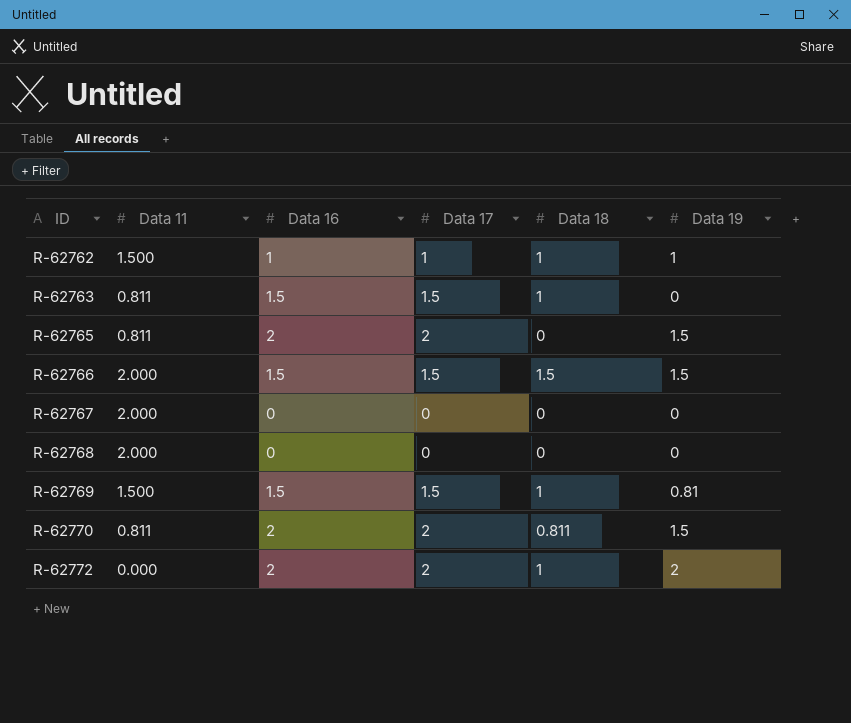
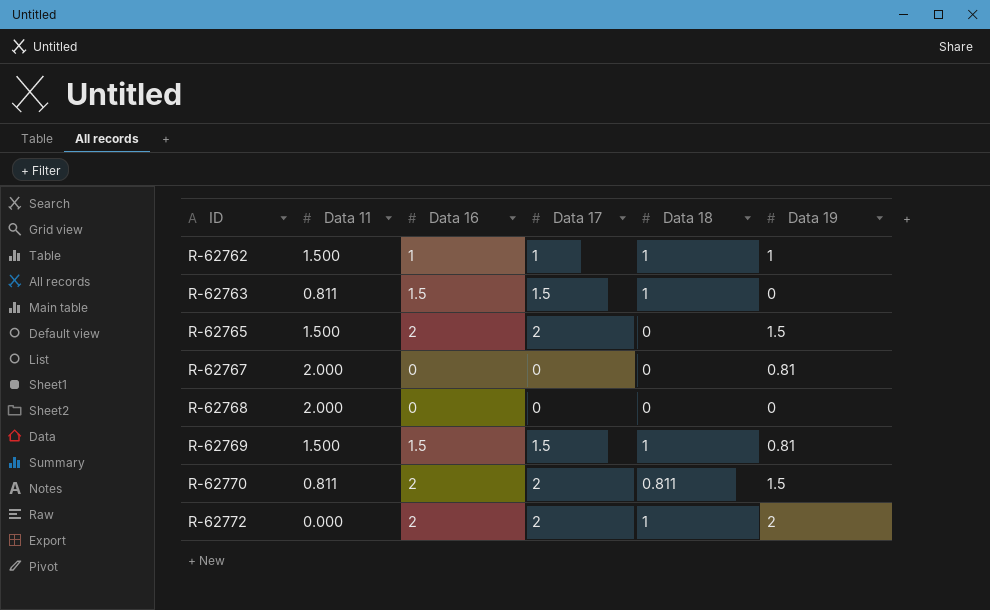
row R-62766: 2.000 | 1.5 | 1.5 | 1.5 | 1.5 -> none
R-62765 | Data 11: 0.811 -> 1.500
R-62767 | Data 19: 0 -> 0.81

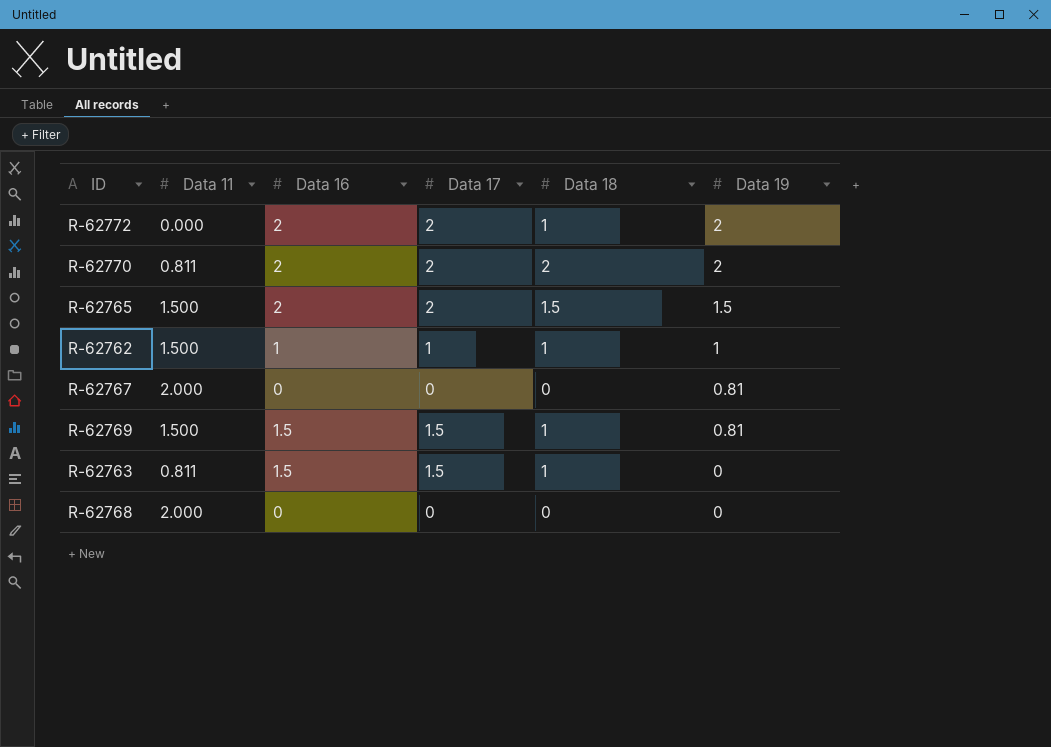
row order: ID ascending -> Data 19 descending
R-62770 | Data 18: 0.811 -> 2
R-62770 | Data 19: 1.5 -> 2
R-62765 | Data 18: 0 -> 1.5

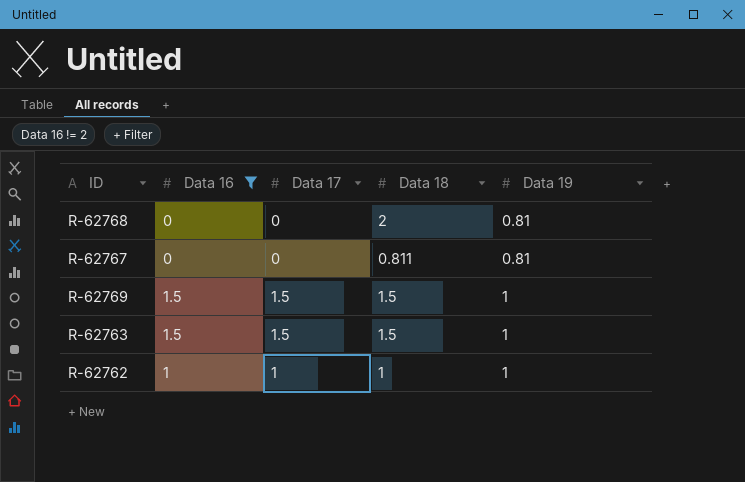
filter: none -> Data 16 != 2
row order: Data 19 descending -> Data 19 ascending
column Data 11 | position: 2 -> none
R-62768 | Data 18: 0 -> 2
R-62768 | Data 19: 0 -> 0.81
R-62767 | Data 18: 0 -> 0.811
R-62769 | Data 18: 1 -> 1.5
R-62769 | Data 19: 0.81 -> 1
R-62763 | Data 18: 1 -> 1.5
R-62763 | Data 19: 0 -> 1

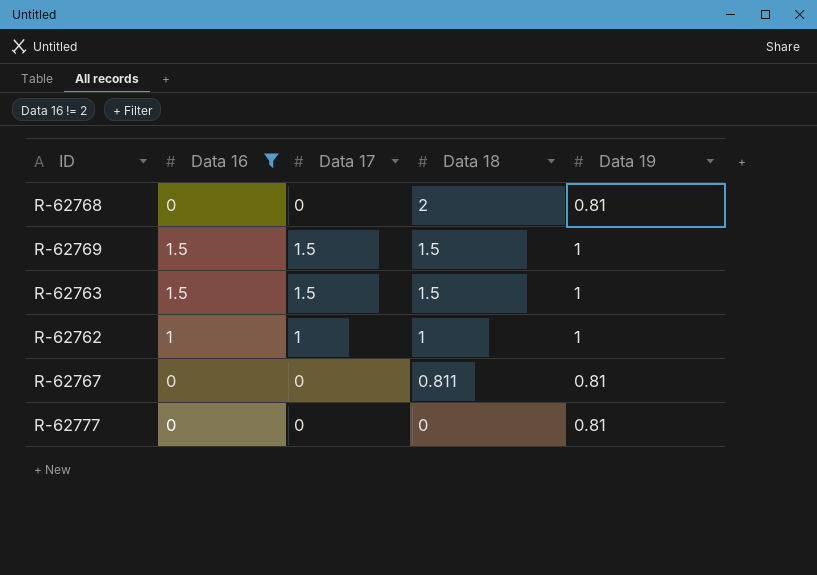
row order: Data 19 ascending -> Data 18 descending
row R-62777: none -> 0 | 0 | 0 | 0.81

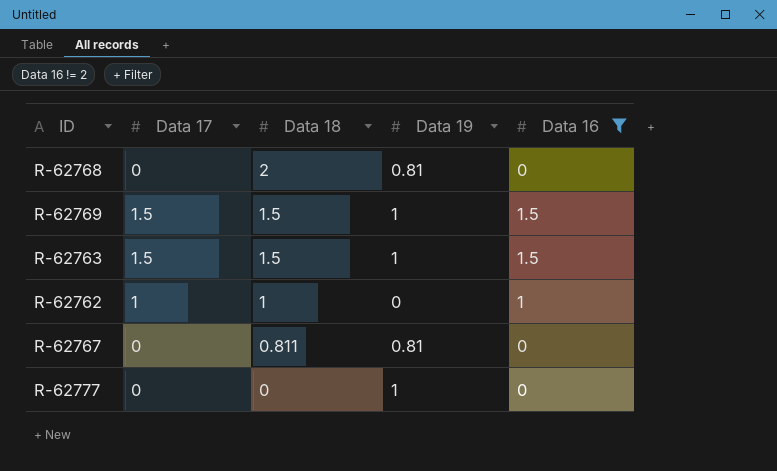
column Data 16 | position: 2 -> 5
R-62762 | Data 19: 1 -> 0
R-62777 | Data 19: 0.81 -> 1

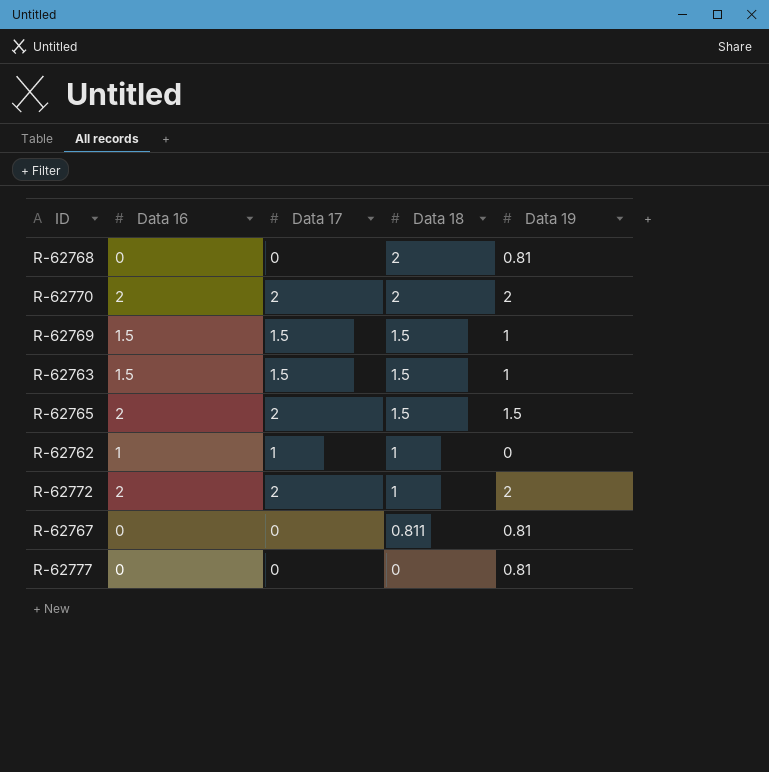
filter: Data 16 != 2 -> none
column Data 16 | position: 5 -> 2
R-62777 | Data 19: 1 -> 0.81

